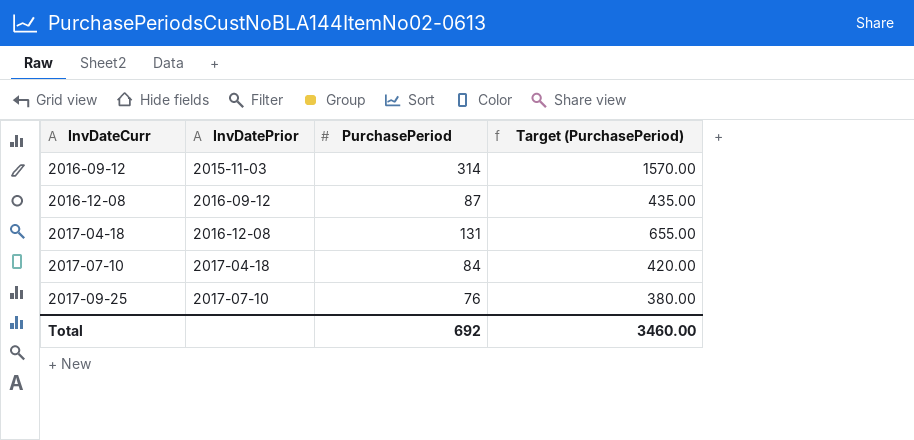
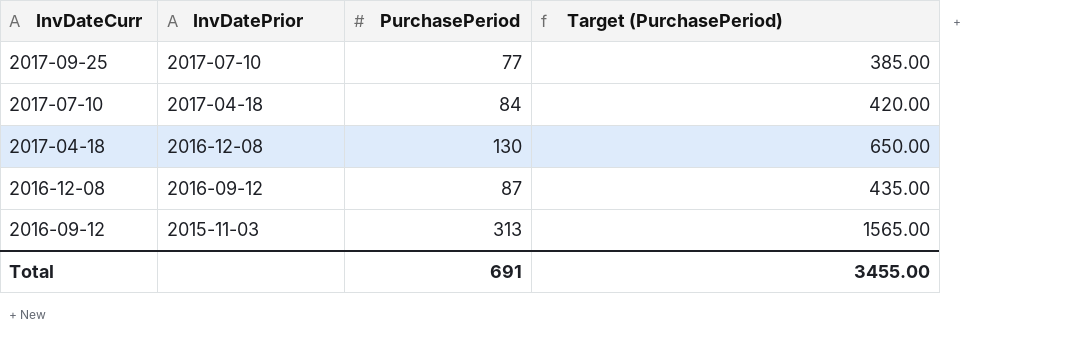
row order: InvDateCurr ascending -> InvDateCurr descending
2017-09-25 | PurchasePeriod: 76 -> 77
2017-09-25 | Target (PurchasePeriod): 380.00 -> 385.00
2017-04-18 | PurchasePeriod: 131 -> 130
2017-04-18 | Target (PurchasePeriod): 655.00 -> 650.00
2016-09-12 | PurchasePeriod: 314 -> 313
2016-09-12 | Target (PurchasePeriod): 1570.00 -> 1565.00
Total | PurchasePeriod: 692 -> 691
Total | Target (PurchasePeriod): 3460.00 -> 3455.00

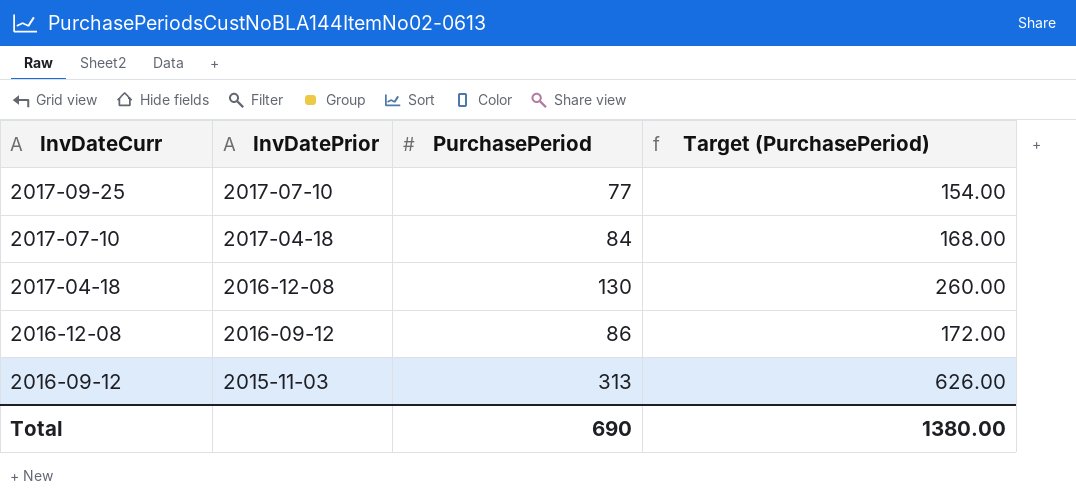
column Target (PurchasePeriod) | formula: [PurchasePeriod] * 5 -> [PurchasePeriod] * 2
2016-12-08 | PurchasePeriod: 87 -> 86
Total | PurchasePeriod: 691 -> 690
Total | Target (PurchasePeriod): 3455.00 -> 1380.00

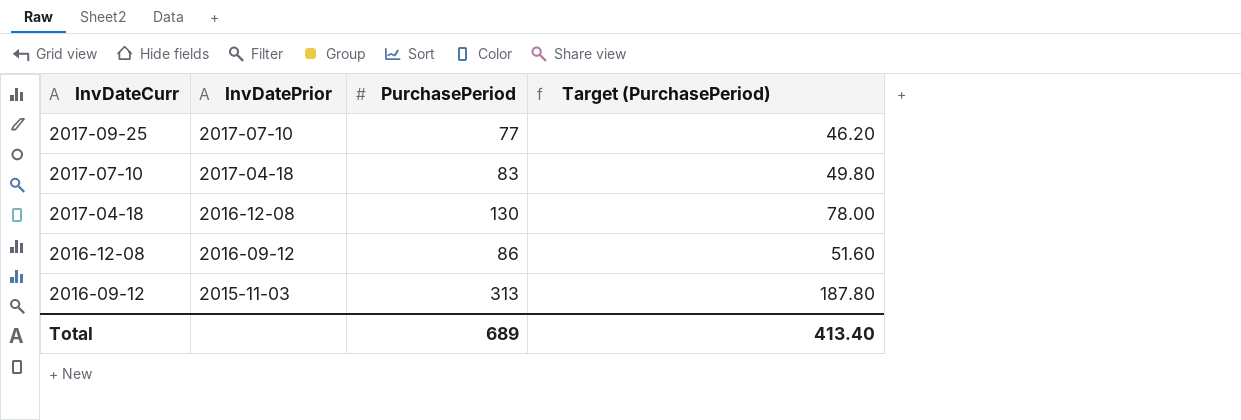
column Target (PurchasePeriod) | formula: [PurchasePeriod] * 2 -> [PurchasePeriod] * 0.6
2017-07-10 | PurchasePeriod: 84 -> 83
Total | PurchasePeriod: 690 -> 689
Total | Target (PurchasePeriod): 1380.00 -> 413.40

